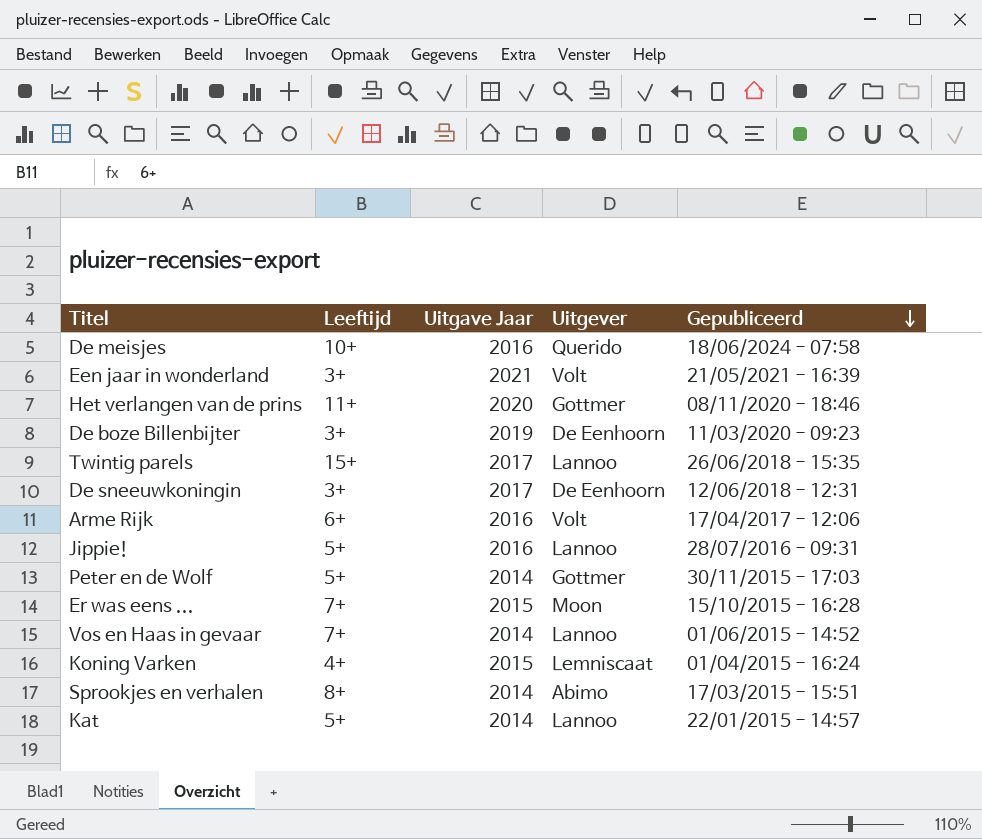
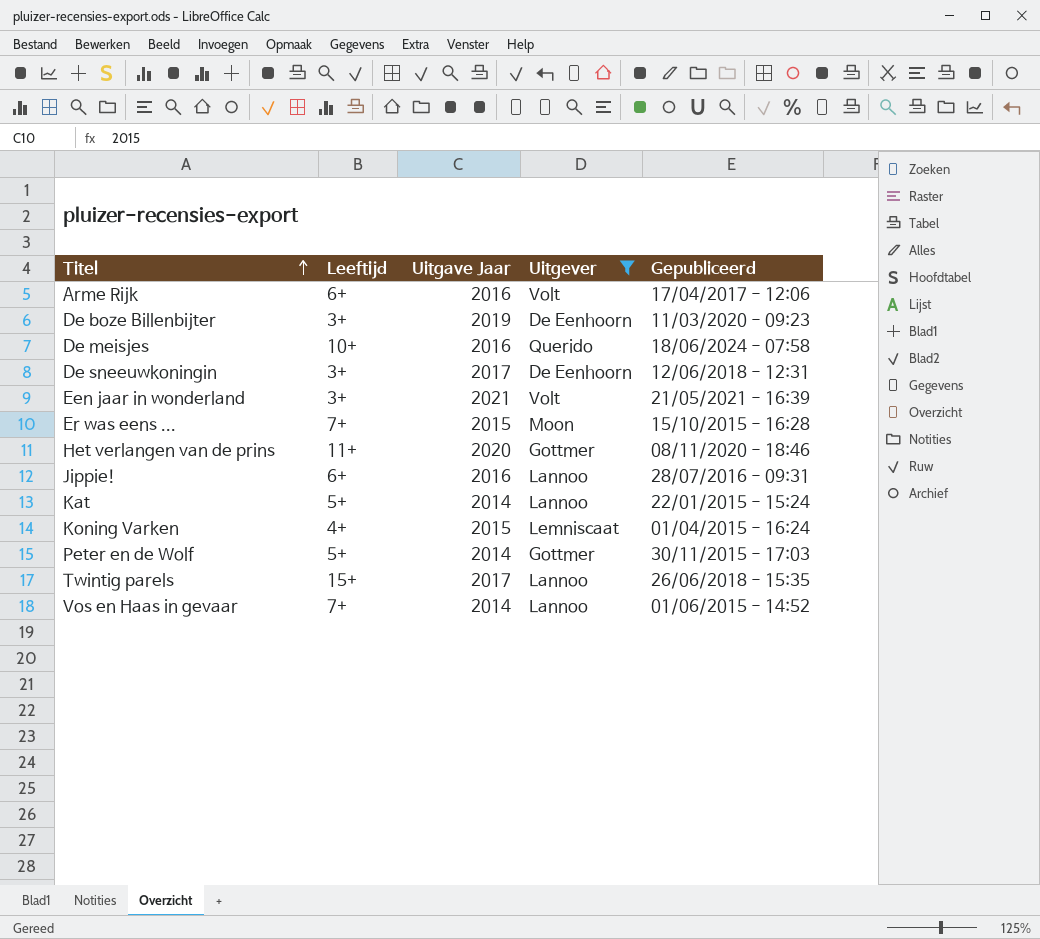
filter: none -> Uitgever != Abimo
row order: Gepubliceerd descending -> Titel ascending
Jippie! | Leeftijd: 5+ -> 6+
Kat | Gepubliceerd: 22/01/2015 - 14:57 -> 22/01/2015 - 15:24

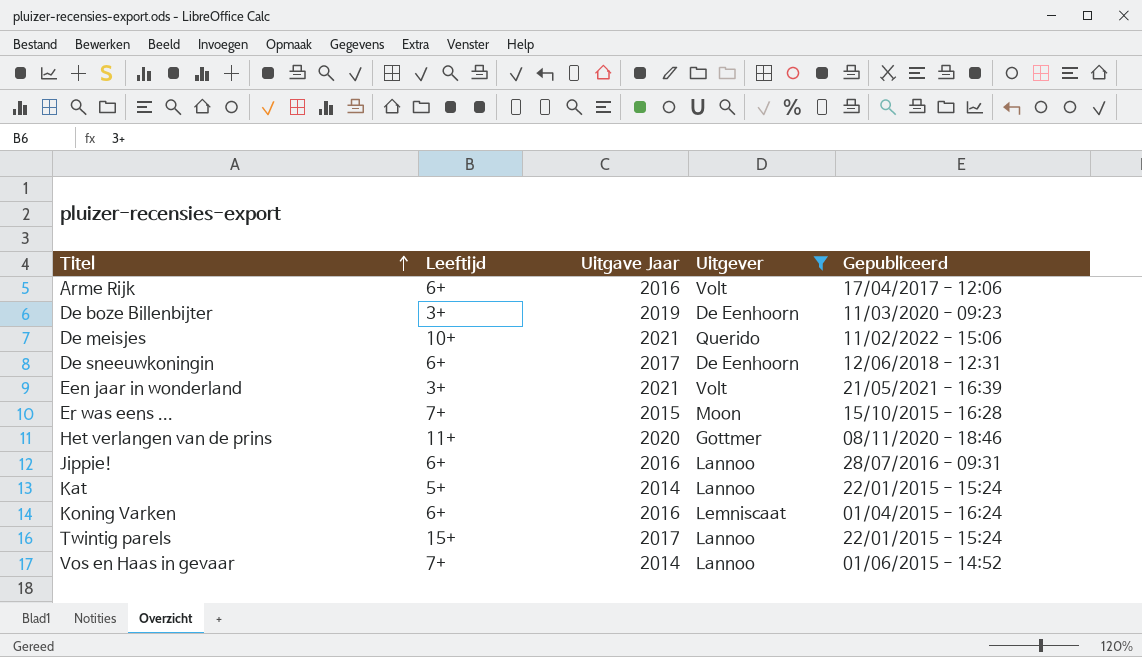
row Peter en de Wolf: 5+ | 2014 | Gottmer | 30/11/2015 - 17:03 -> none
De meisjes | Uitgave Jaar: 2016 -> 2021
De meisjes | Gepubliceerd: 18/06/2024 - 07:58 -> 11/02/2022 - 15:06
De sneeuwkoningin | Leeftijd: 3+ -> 6+
Koning Varken | Leeftijd: 4+ -> 6+
Koning Varken | Uitgave Jaar: 2015 -> 2016
Twintig parels | Gepubliceerd: 26/06/2018 - 15:35 -> 22/01/2015 - 15:24

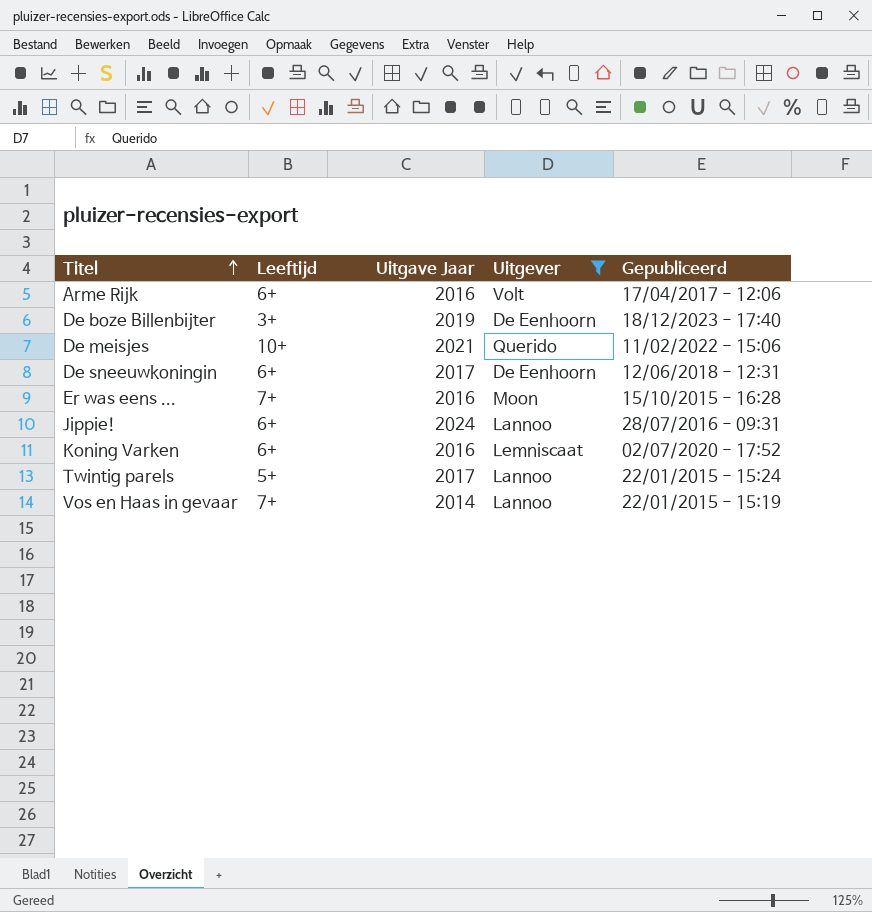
row Een jaar in wonderland: 3+ | 2021 | Volt | 21/05/2021 - 16:39 -> none
row Het verlangen van de prins: 11+ | 2020 | Gottmer | 08/11/2020 - 18:46 -> none
row Kat: 5+ | 2014 | Lannoo | 22/01/2015 - 15:24 -> none
De boze Billenbijter | Gepubliceerd: 11/03/2020 - 09:23 -> 18/12/2023 - 17:40
Er was eens ... | Uitgave Jaar: 2015 -> 2016
Jippie! | Uitgave Jaar: 2016 -> 2024
Koning Varken | Gepubliceerd: 01/04/2015 - 16:24 -> 02/07/2020 - 17:52
Twintig parels | Leeftijd: 15+ -> 5+
Vos en Haas in gevaar | Gepubliceerd: 01/06/2015 - 14:52 -> 22/01/2015 - 15:19

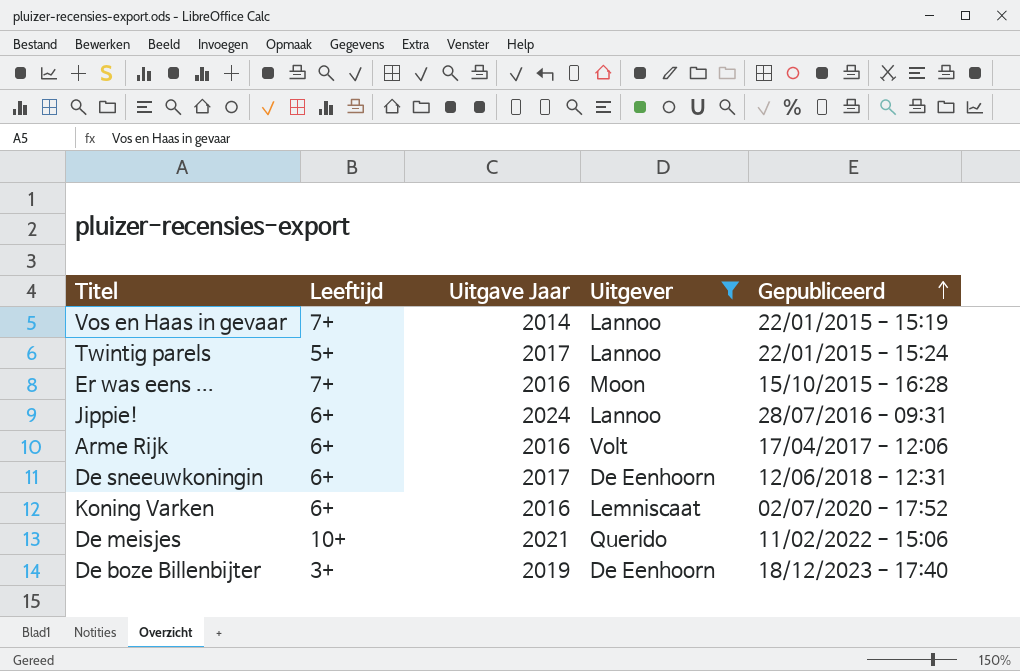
row order: Titel ascending -> Gepubliceerd ascending

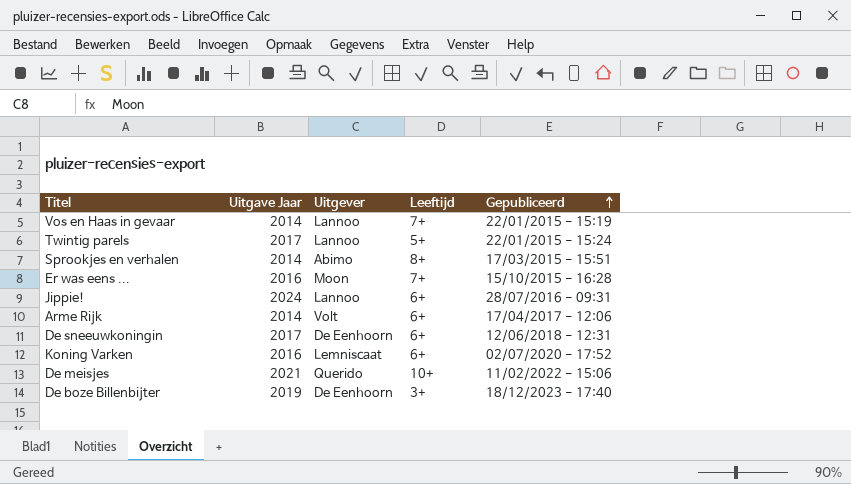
filter: Uitgever != Abimo -> none
column Leeftijd | position: 2 -> 4
Arme Rijk | Uitgave Jaar: 2016 -> 2014

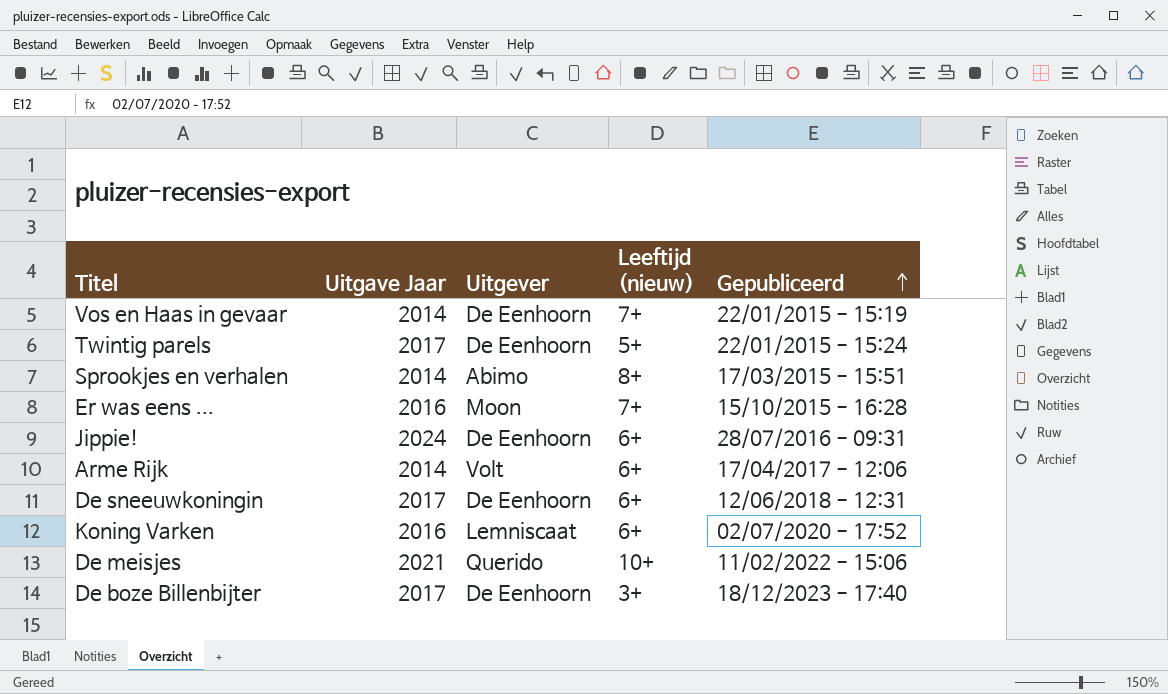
column name: Leeftijd -> Leeftijd (nieuw)
Vos en Haas in gevaar | Uitgever: Lannoo -> De Eenhoorn
Twintig parels | Uitgever: Lannoo -> De Eenhoorn
Jippie! | Uitgever: Lannoo -> De Eenhoorn
De boze Billenbijter | Uitgave Jaar: 2019 -> 2017

